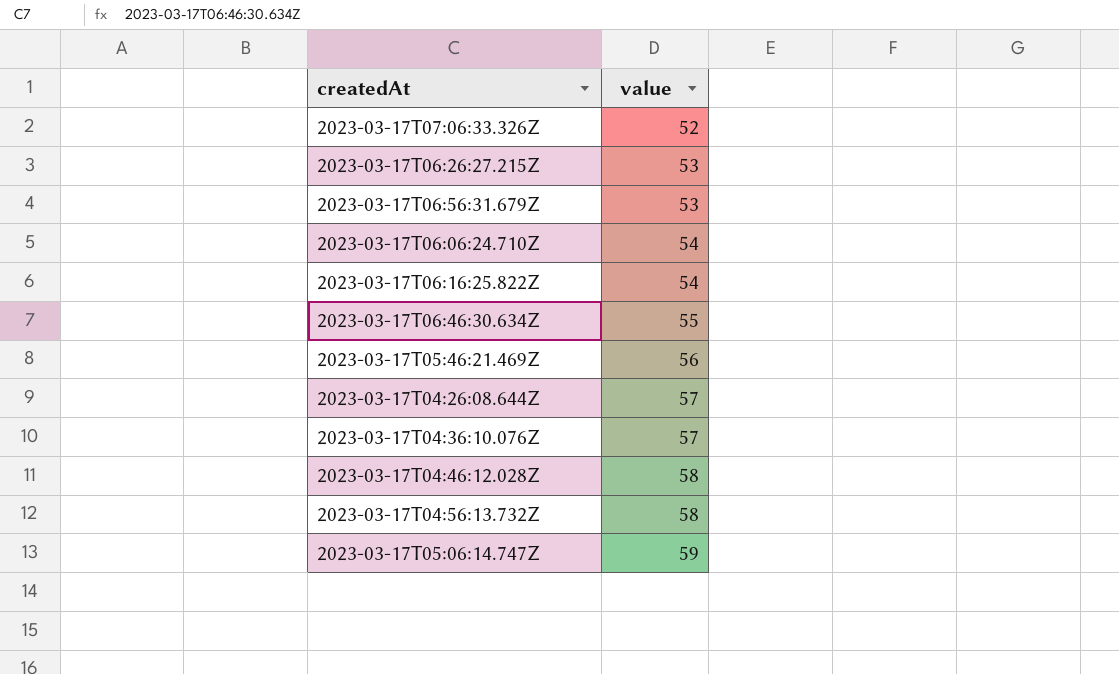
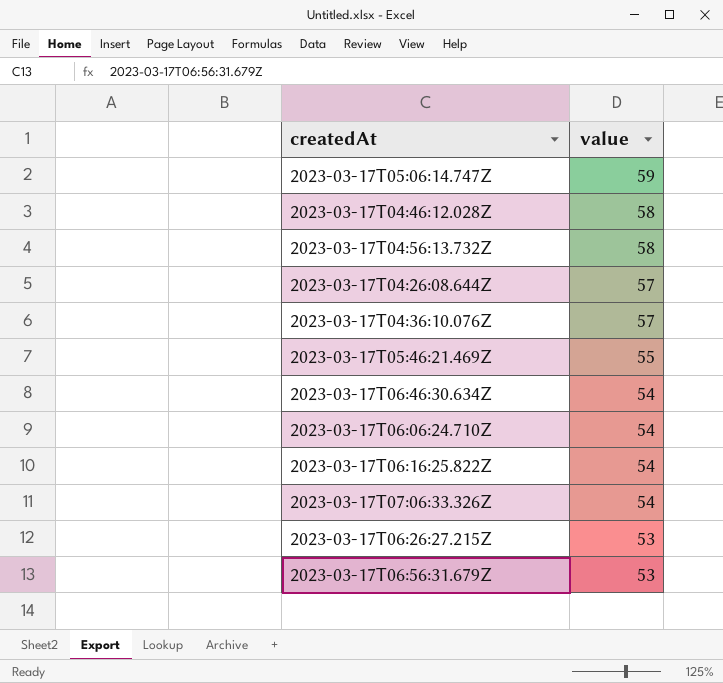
row order: value ascending -> value descending
2023-03-17T05:46:21.469Z | value: 56 -> 55
2023-03-17T06:46:30.634Z | value: 55 -> 54
2023-03-17T07:06:33.326Z | value: 52 -> 54

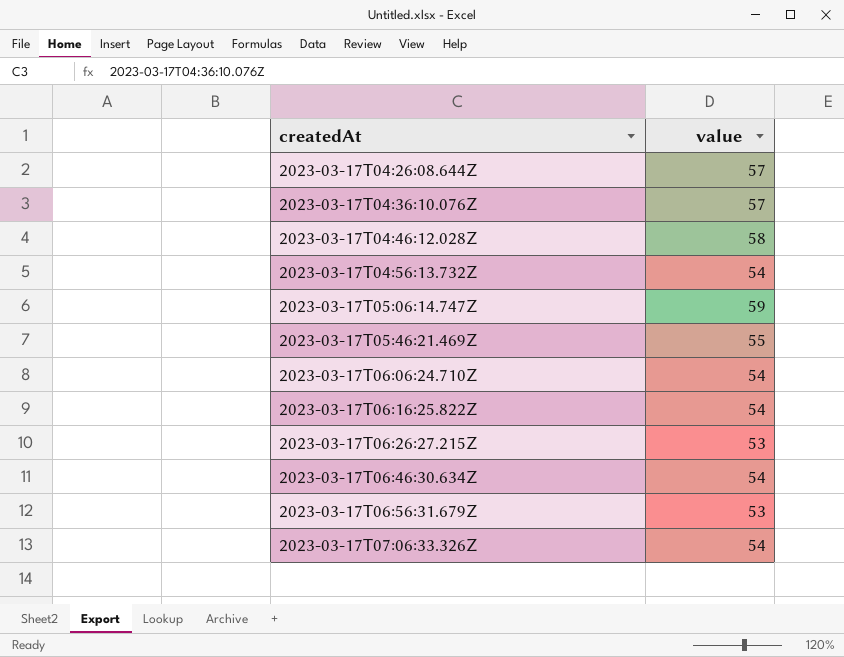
row order: value descending -> createdAt ascending
2023-03-17T04:56:13.732Z | value: 58 -> 54

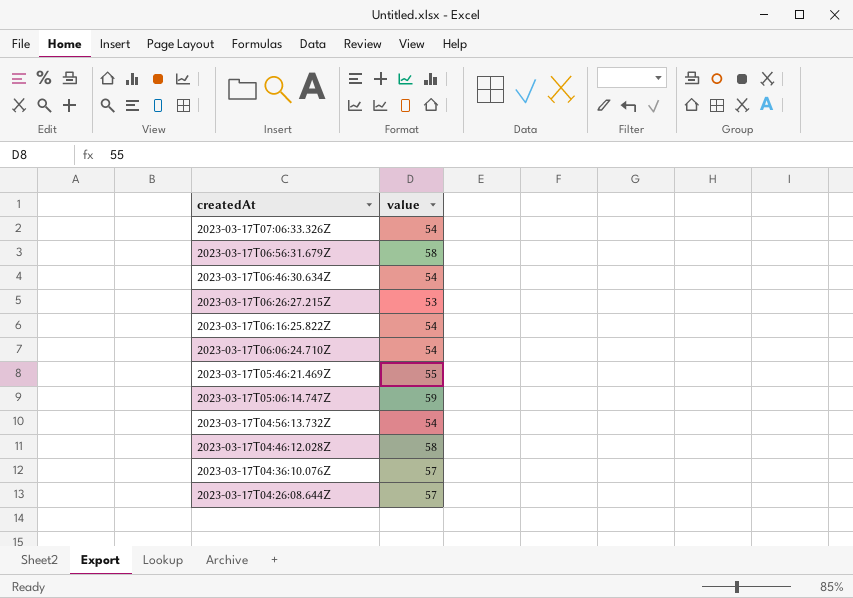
row order: createdAt ascending -> createdAt descending
2023-03-17T06:56:31.679Z | value: 53 -> 58

